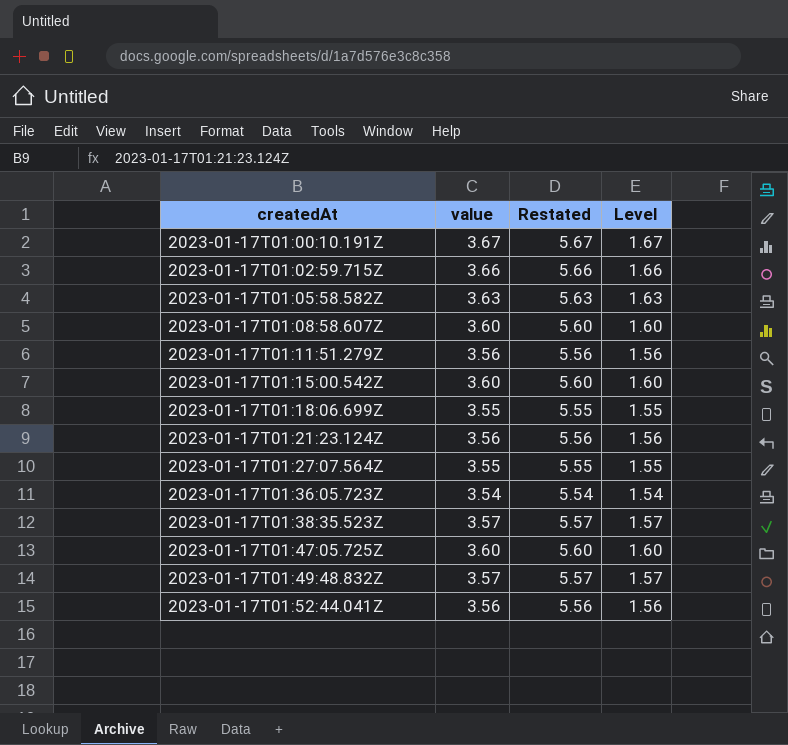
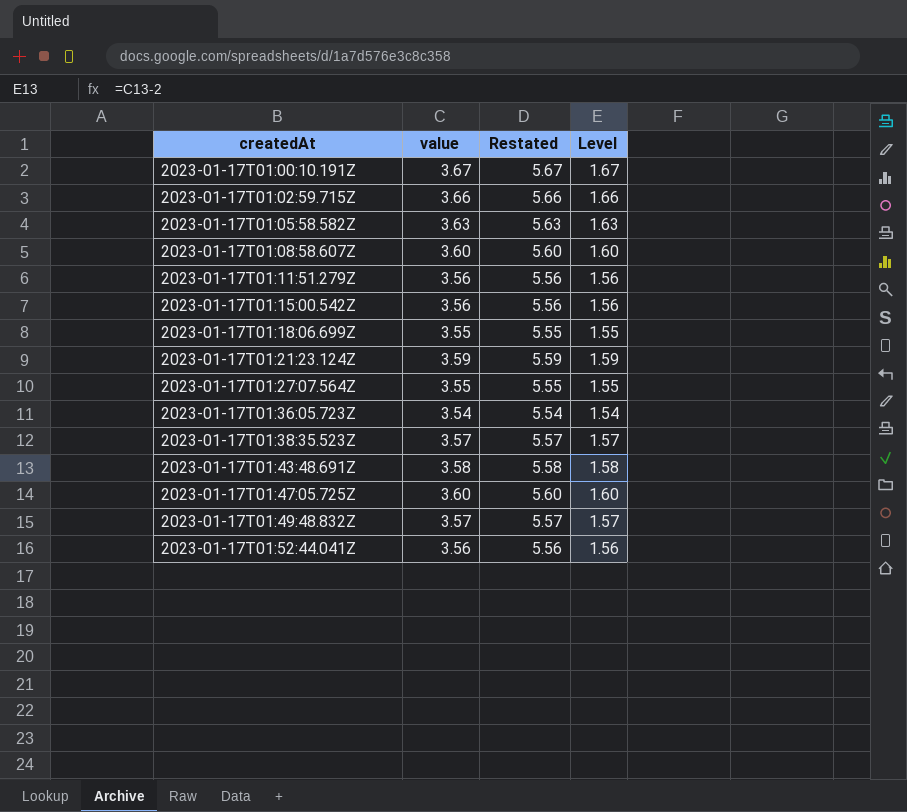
2023-01-17T01:15:00.542Z | value: 3.60 -> 3.56
2023-01-17T01:15:00.542Z | Restated: 5.60 -> 5.56
2023-01-17T01:15:00.542Z | Level: 1.60 -> 1.56
2023-01-17T01:21:23.124Z | value: 3.56 -> 3.59
2023-01-17T01:21:23.124Z | Restated: 5.56 -> 5.59
2023-01-17T01:21:23.124Z | Level: 1.56 -> 1.59
row 2023-01-17T01:43:48.691Z: none -> 3.58 | 5.58 | 1.58

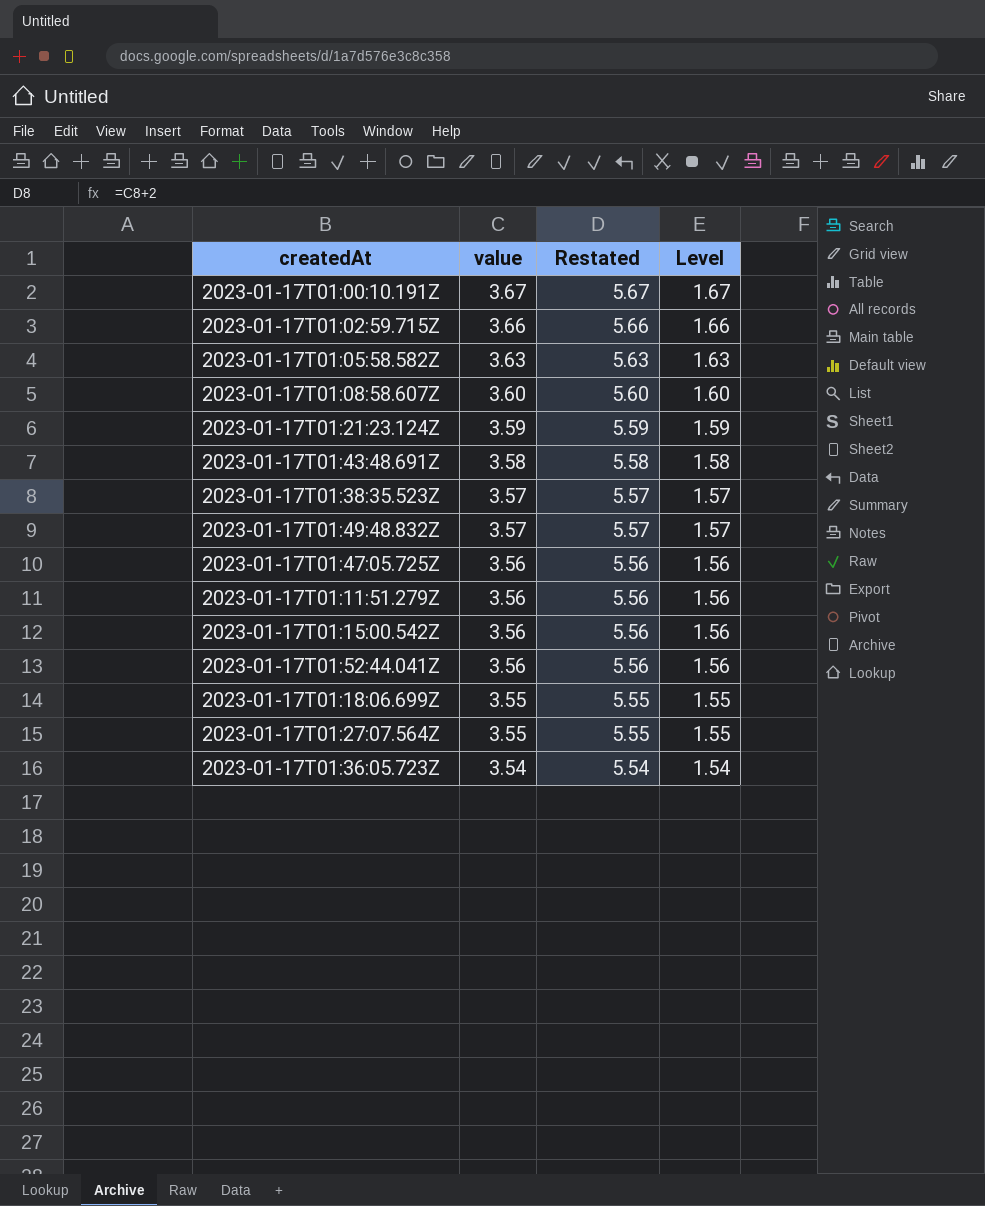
row order: createdAt ascending -> value descending
2023-01-17T01:47:05.725Z | value: 3.60 -> 3.56
2023-01-17T01:47:05.725Z | Restated: 5.60 -> 5.56
2023-01-17T01:47:05.725Z | Level: 1.60 -> 1.56

